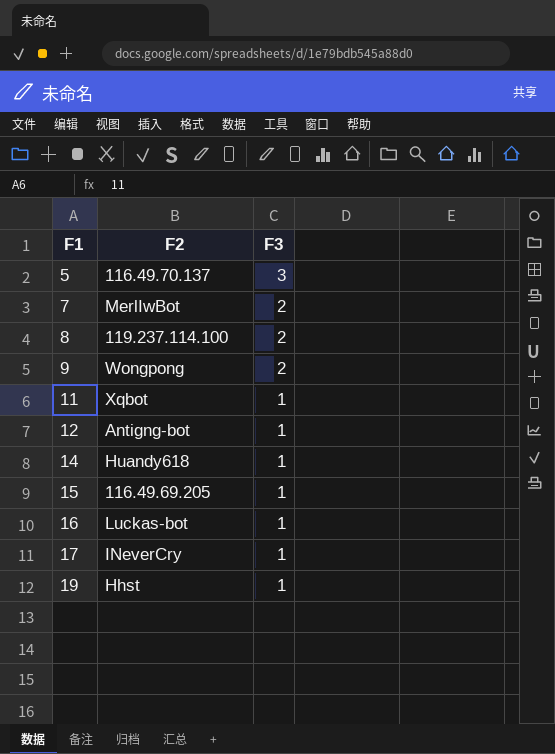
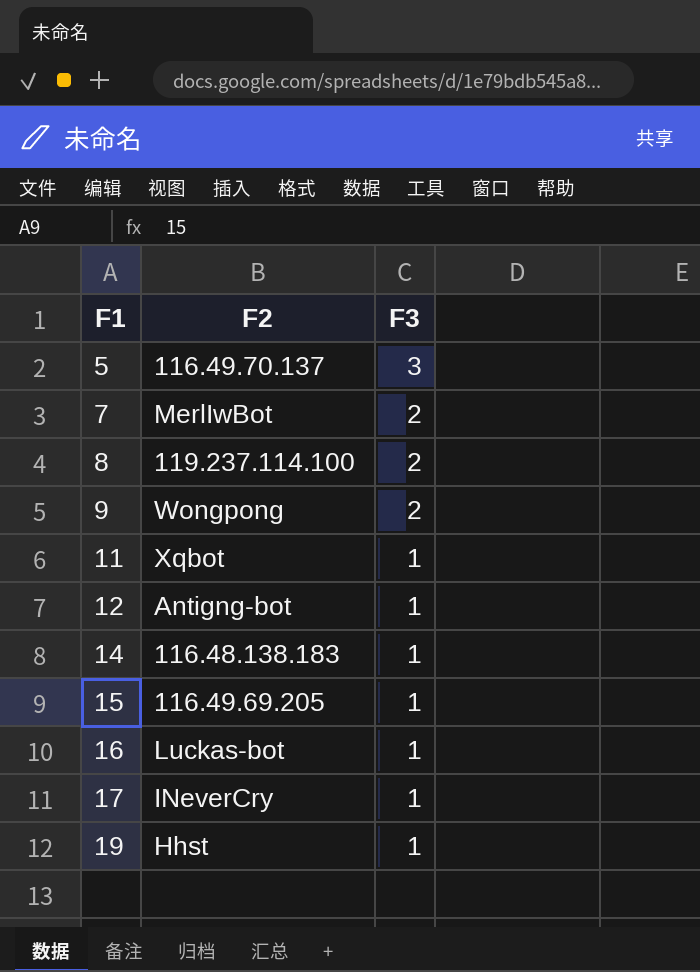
14 | F2: Huandy618 -> 116.48.138.183

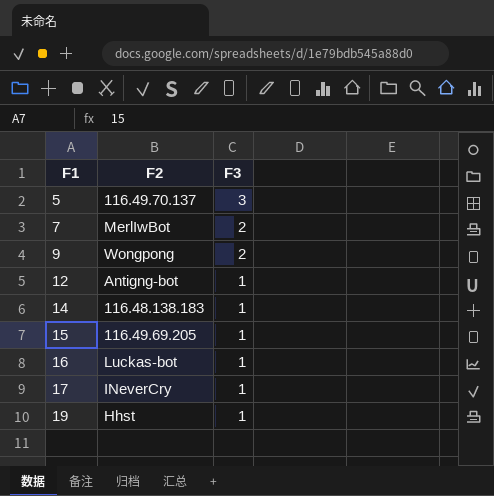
row 8: 119.237.114.100 | 2 -> none
row 11: Xqbot | 1 -> none

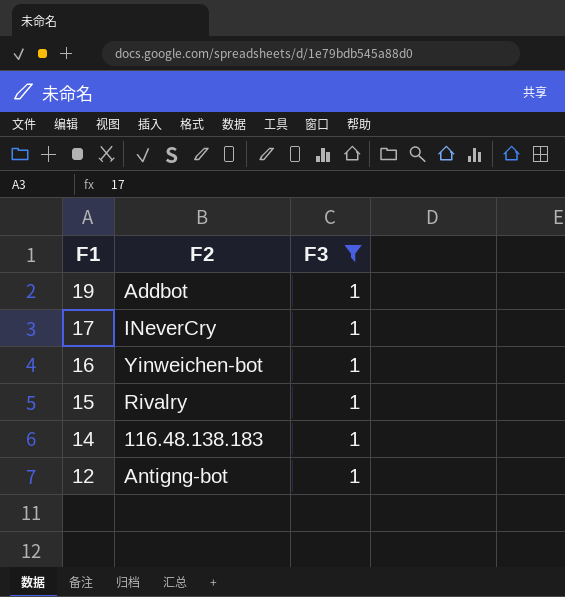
filter: none -> F3 = 1
row order: F1 ascending -> F1 descending
19 | F2: Hhst -> Addbot
16 | F2: Luckas-bot -> Yinweichen-bot
15 | F2: 116.49.69.205 -> Rivalry

